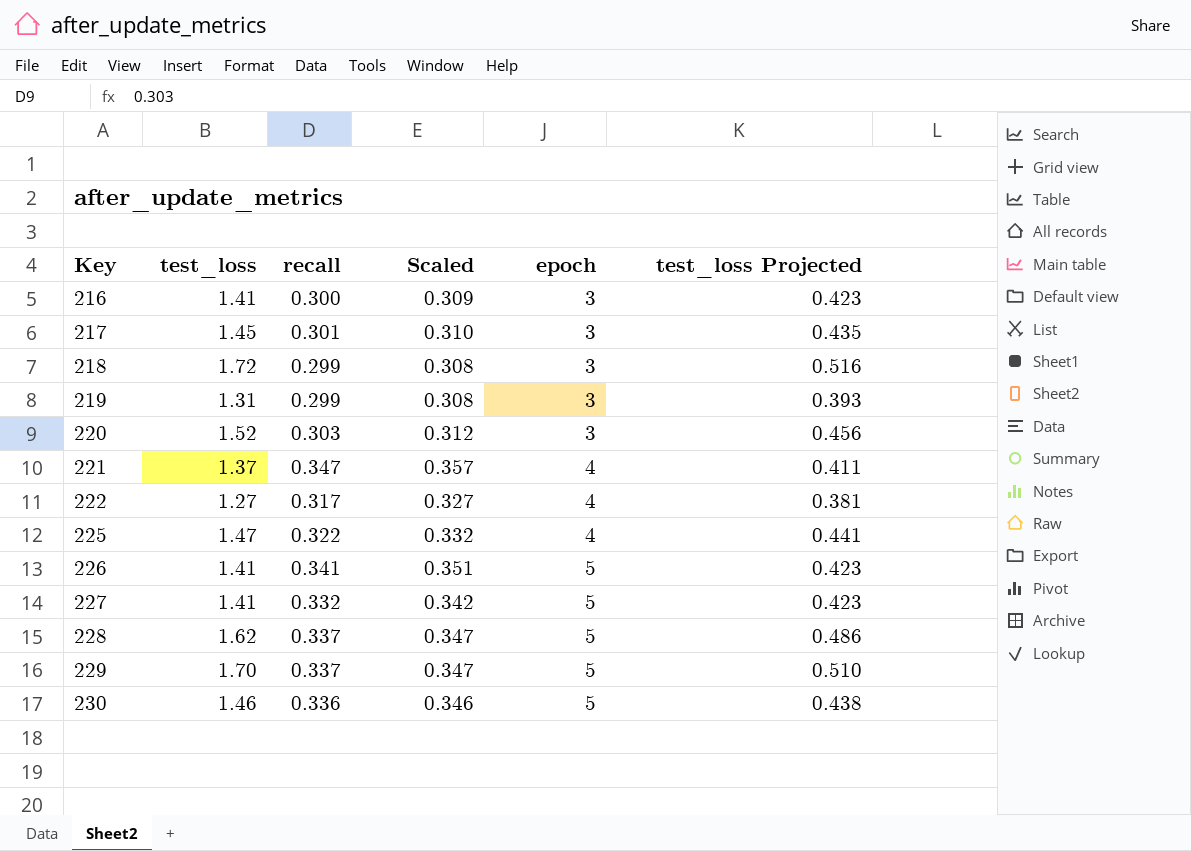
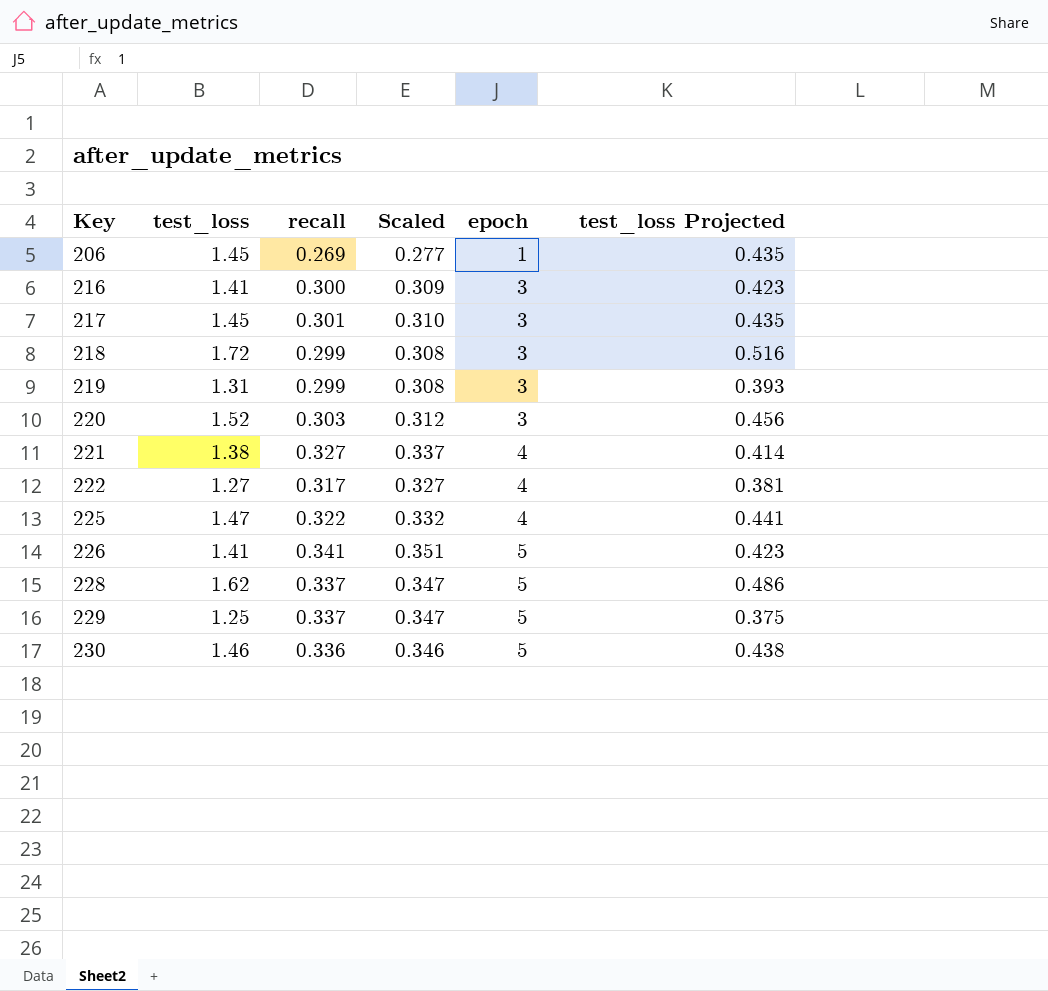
row 227: 1.41 | 0.332 | 0.342 | 5 | 0.423 -> none
row 206: none -> 1.45 | 0.269 | 0.277 | 1 | 0.435
221 | test_loss: 1.37 -> 1.38
221 | recall: 0.347 -> 0.327
221 | Scaled: 0.357 -> 0.337
221 | test_loss Projected: 0.411 -> 0.414
229 | test_loss: 1.70 -> 1.25
229 | test_loss Projected: 0.510 -> 0.375

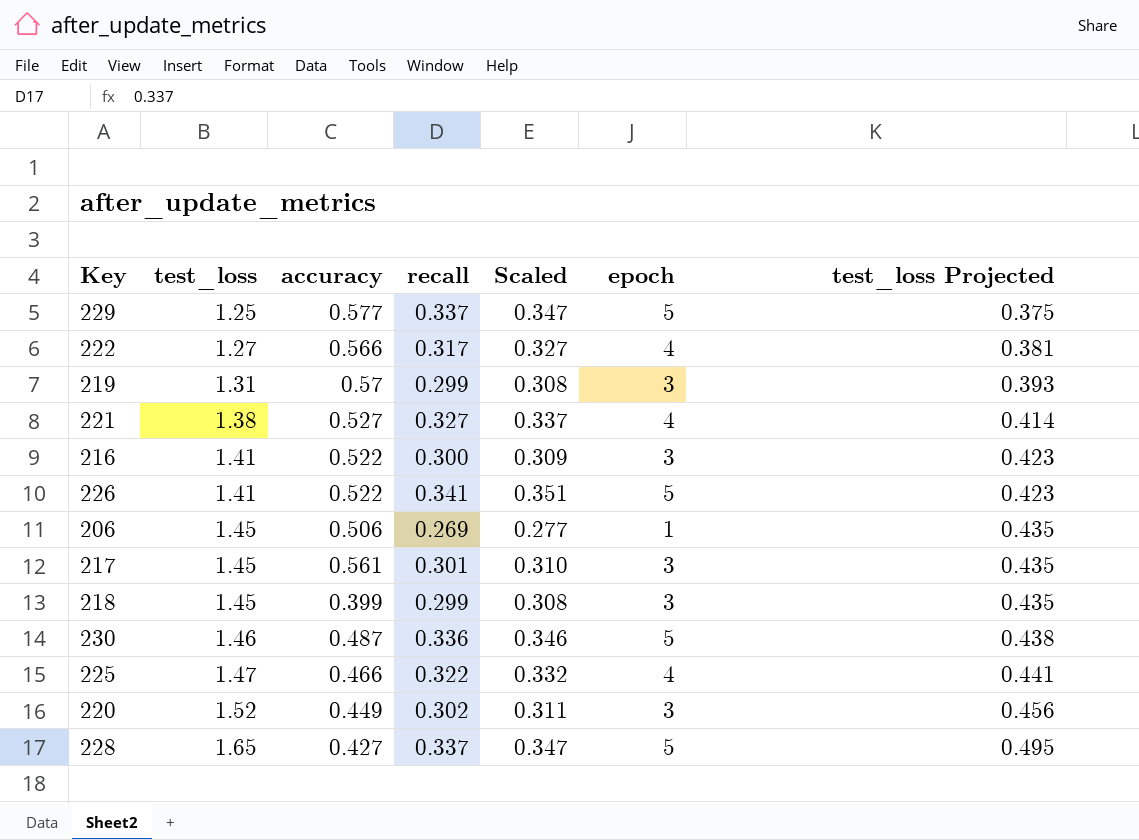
row order: Key ascending -> test_loss ascending
column accuracy | position: none -> 3
218 | test_loss: 1.72 -> 1.45
218 | test_loss Projected: 0.516 -> 0.435
220 | recall: 0.303 -> 0.302
220 | Scaled: 0.312 -> 0.311
228 | test_loss: 1.62 -> 1.65
228 | test_loss Projected: 0.486 -> 0.495

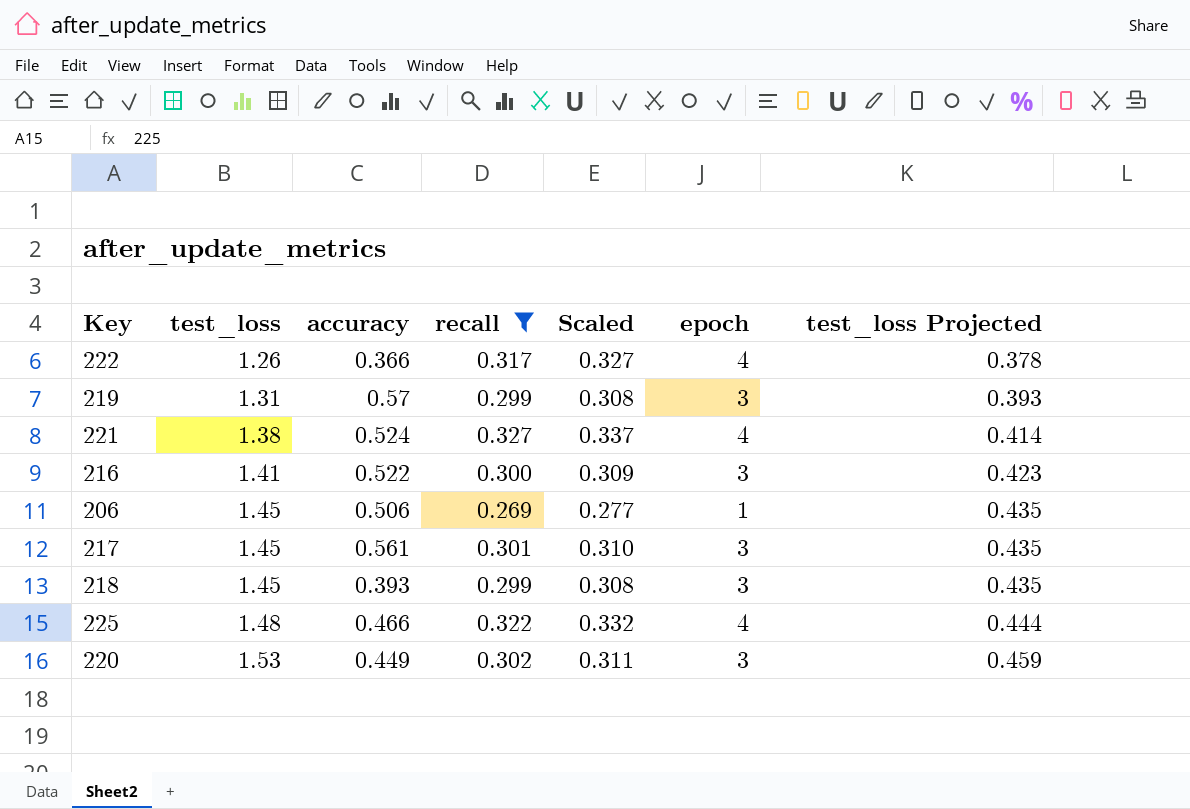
filter: none -> recall <= 0.327
222 | test_loss: 1.27 -> 1.26
222 | accuracy: 0.566 -> 0.366
222 | test_loss Projected: 0.381 -> 0.378
221 | accuracy: 0.527 -> 0.524
218 | accuracy: 0.399 -> 0.393
225 | test_loss: 1.47 -> 1.48
225 | test_loss Projected: 0.441 -> 0.444
220 | test_loss: 1.52 -> 1.53
220 | test_loss Projected: 0.456 -> 0.459

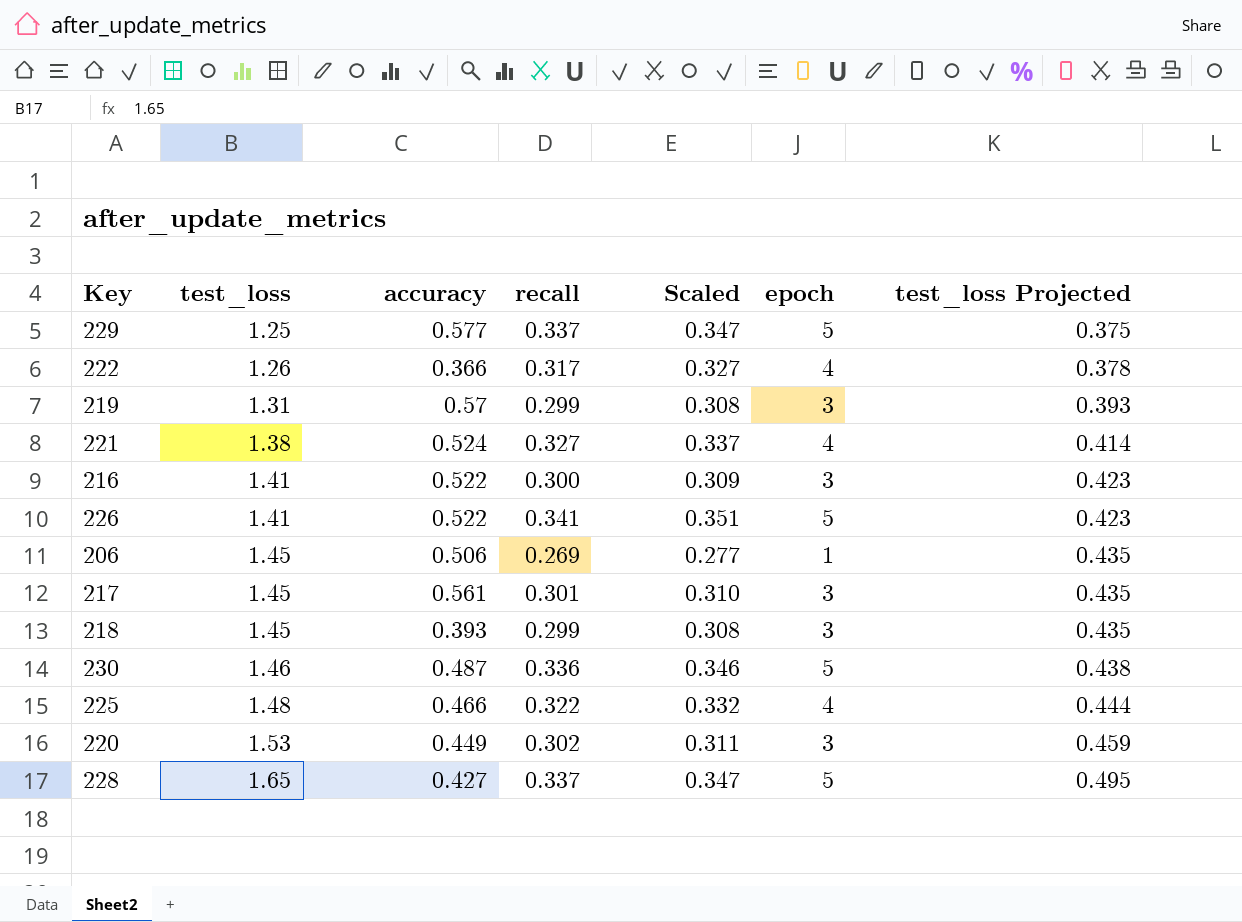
filter: recall <= 0.327 -> none

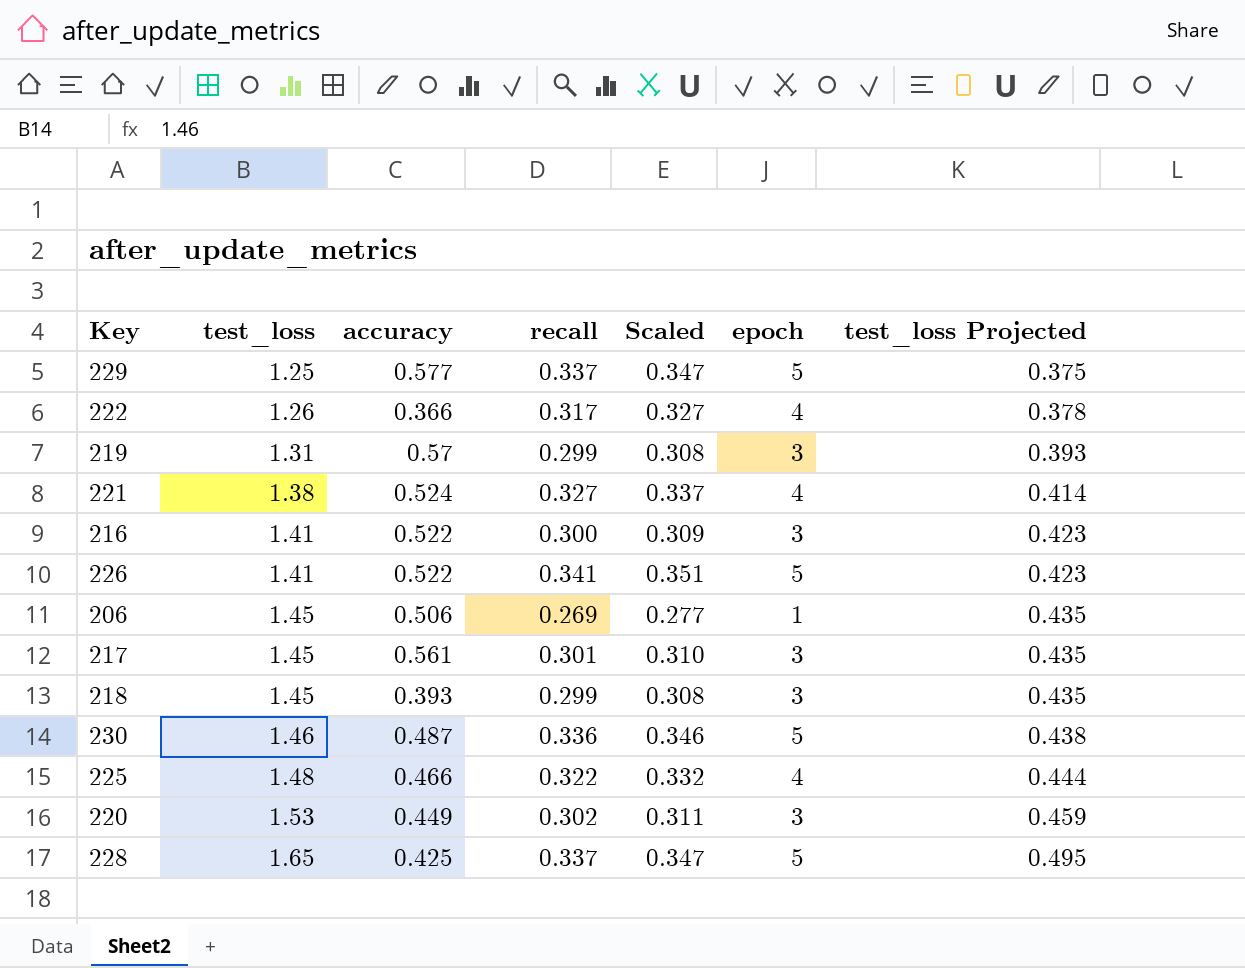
228 | accuracy: 0.427 -> 0.425

